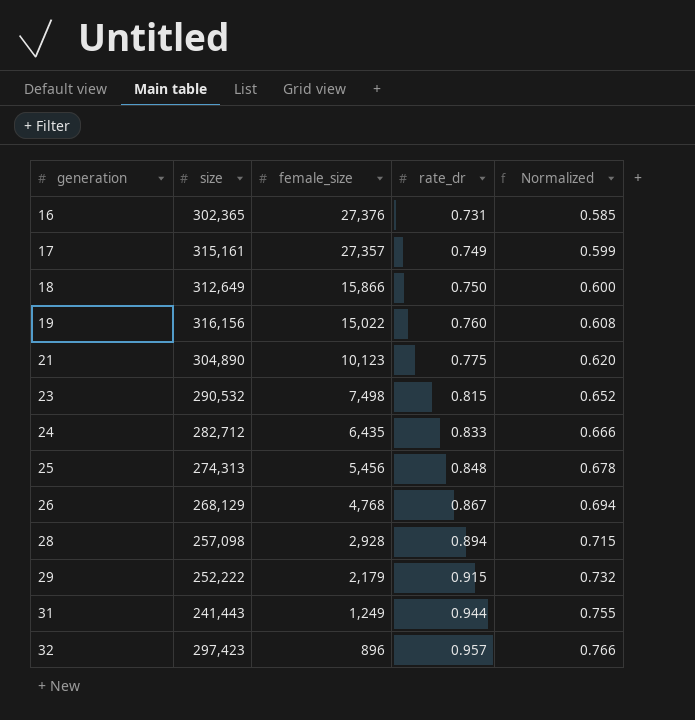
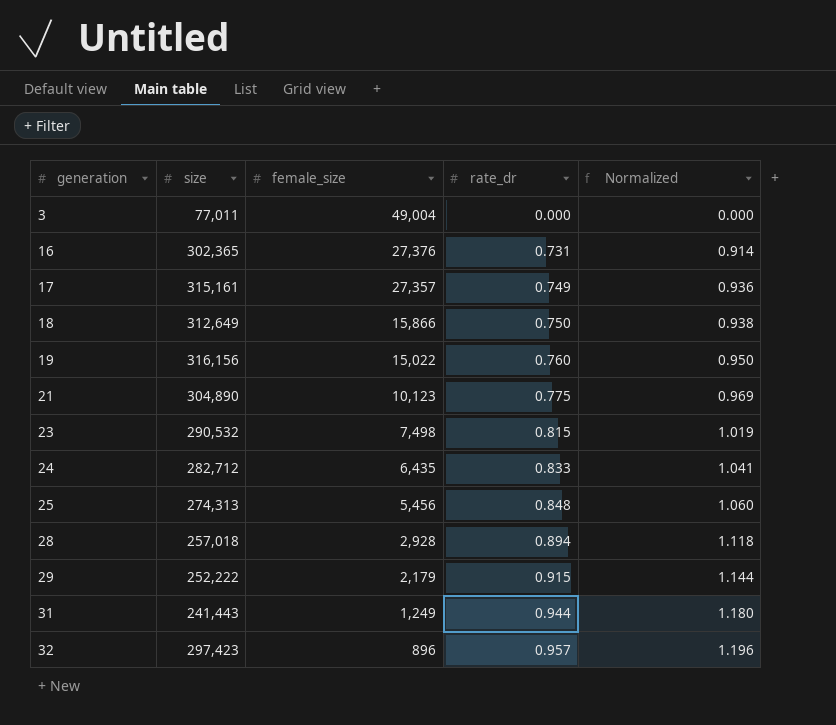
column Normalized | formula: [rate_dr] * 0.8 -> [rate_dr] * 1.25
row 26: 268,129 | 4,768 | 0.867 | 0.694 -> none
row 3: none -> 77,011 | 49,004 | 0.000 | 0.000
28 | size: 257,098 -> 257,018

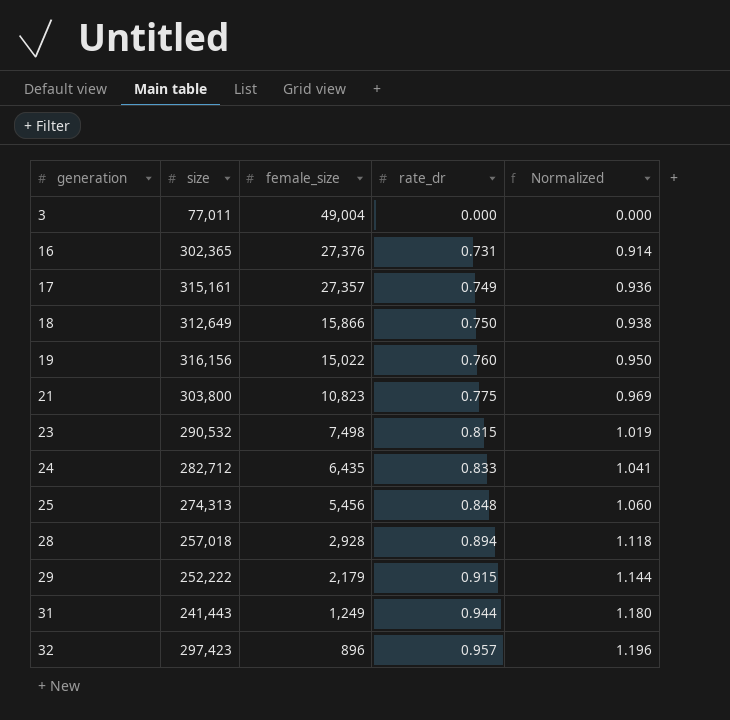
21 | size: 304,890 -> 303,800
21 | female_size: 10,123 -> 10,823

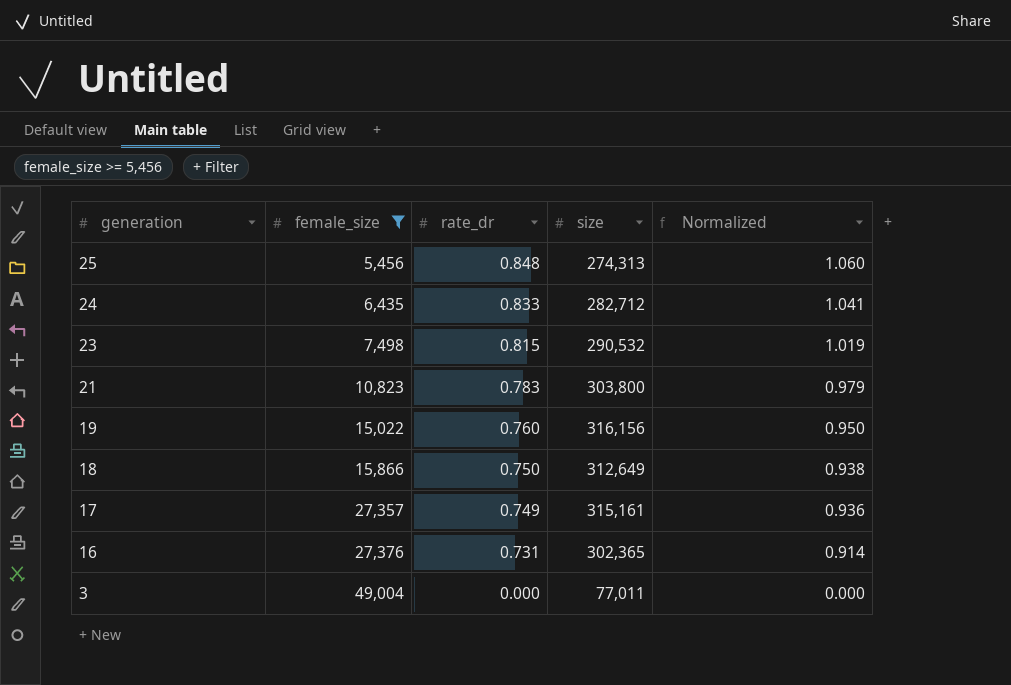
filter: none -> female_size >= 5,456
row order: generation ascending -> generation descending
column size | position: 2 -> 4
21 | rate_dr: 0.775 -> 0.783
21 | Normalized: 0.969 -> 0.979

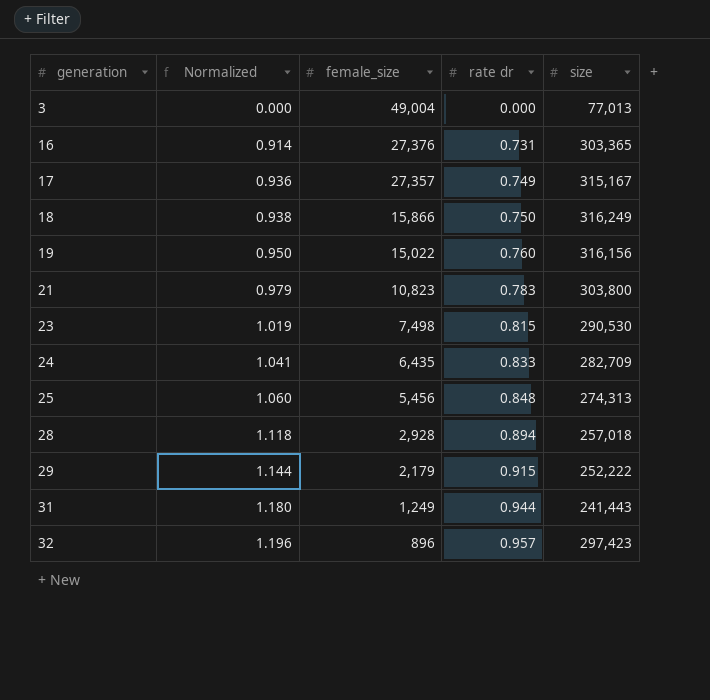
filter: female_size >= 5,456 -> none
row order: generation descending -> generation ascending
column Normalized | position: 5 -> 2
column name: rate_dr -> rate dr
3 | size: 77,011 -> 77,013
16 | size: 302,365 -> 303,365
17 | size: 315,161 -> 315,167
18 | size: 312,649 -> 316,249
23 | size: 290,532 -> 290,530
24 | size: 282,712 -> 282,709

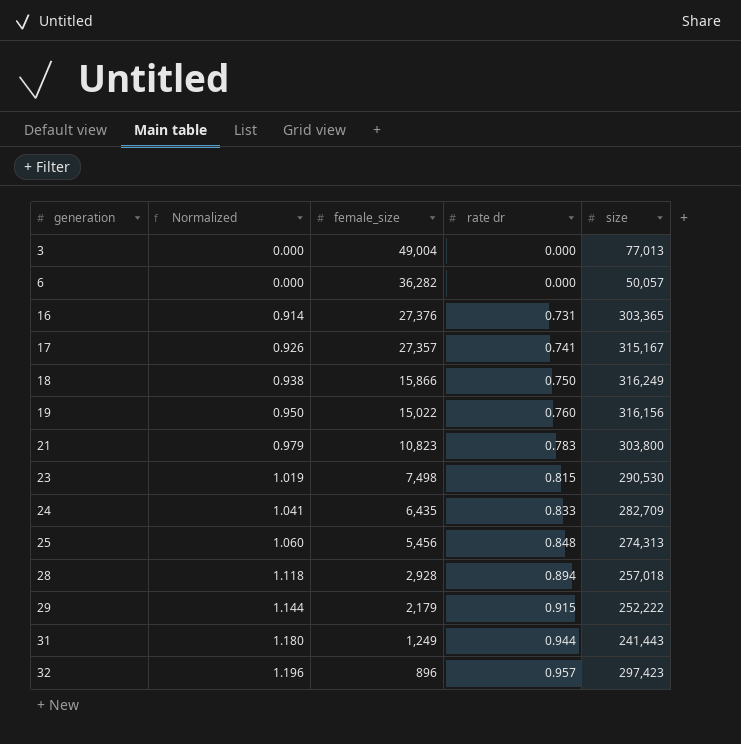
row 6: none -> 0.000 | 36,282 | 0.000 | 50,057
17 | Normalized: 0.936 -> 0.926
17 | rate dr: 0.749 -> 0.741

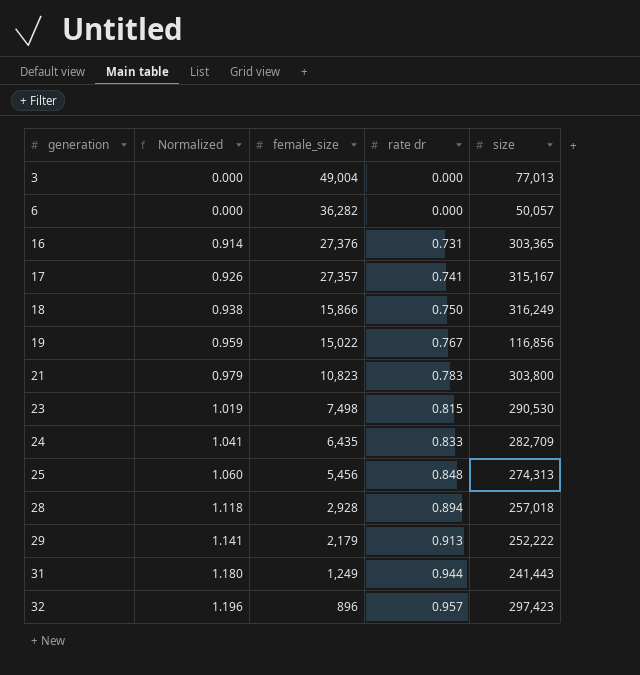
19 | Normalized: 0.950 -> 0.959
19 | rate dr: 0.760 -> 0.767
19 | size: 316,156 -> 116,856
29 | Normalized: 1.144 -> 1.141
29 | rate dr: 0.915 -> 0.913

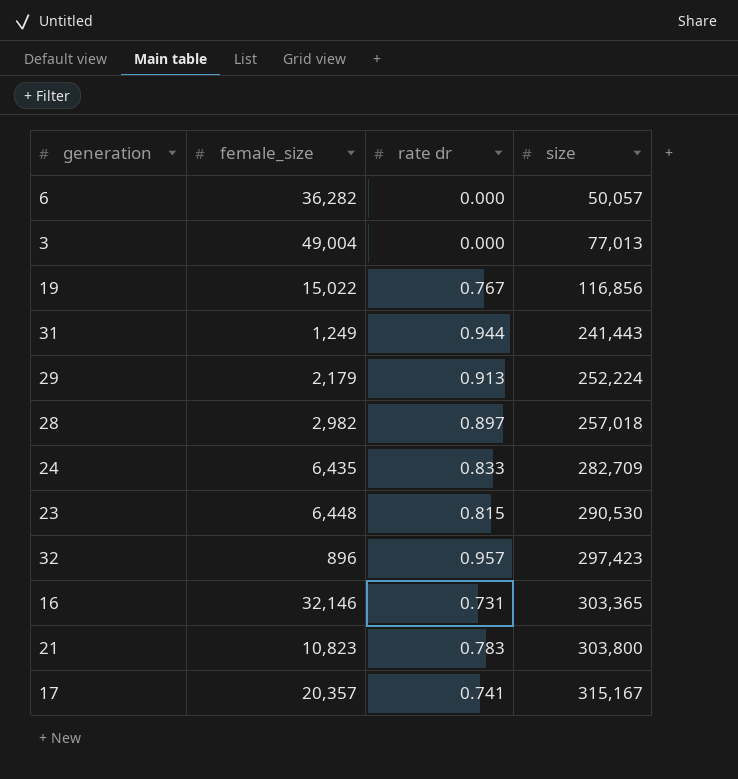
row order: generation ascending -> size ascending
column Normalized | formula: [rate dr] * 1.25 -> none
row 18: 0.938 | 15,866 | 0.750 | 316,249 -> none
row 25: 1.060 | 5,456 | 0.848 | 274,313 -> none
29 | size: 252,222 -> 252,224
28 | female_size: 2,928 -> 2,982
28 | rate dr: 0.894 -> 0.897
23 | female_size: 7,498 -> 6,448
16 | female_size: 27,376 -> 32,146
17 | female_size: 27,357 -> 20,357

